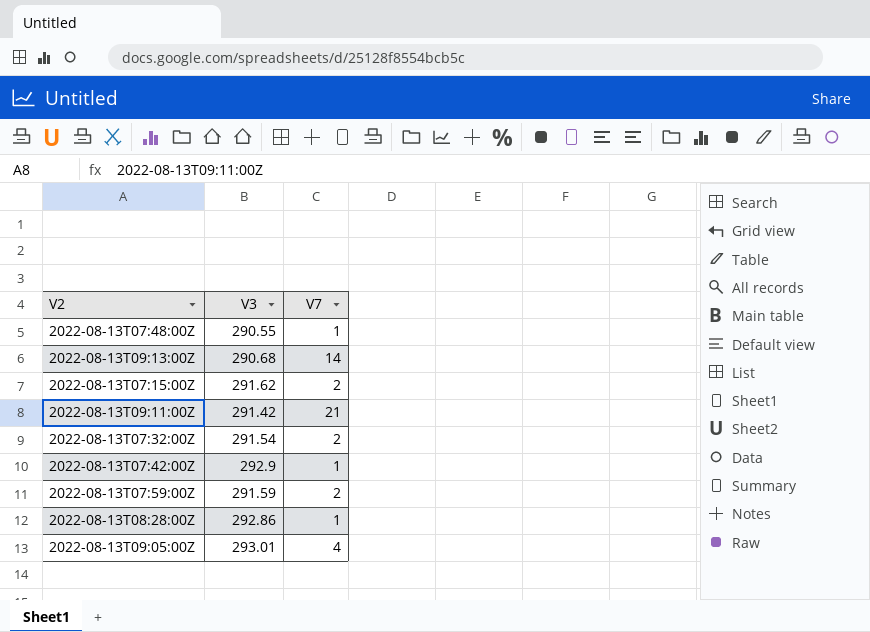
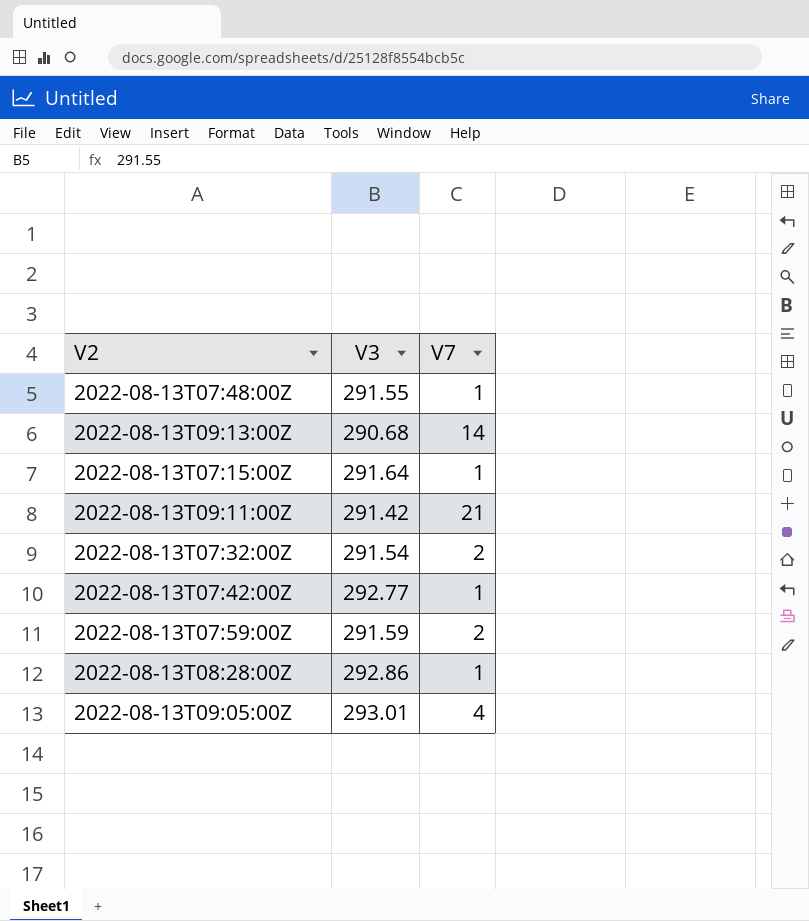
2022-08-13T07:48:00Z | V3: 290.55 -> 291.55
2022-08-13T07:15:00Z | V3: 291.62 -> 291.64
2022-08-13T07:15:00Z | V7: 2 -> 1
2022-08-13T07:42:00Z | V3: 292.9 -> 292.77

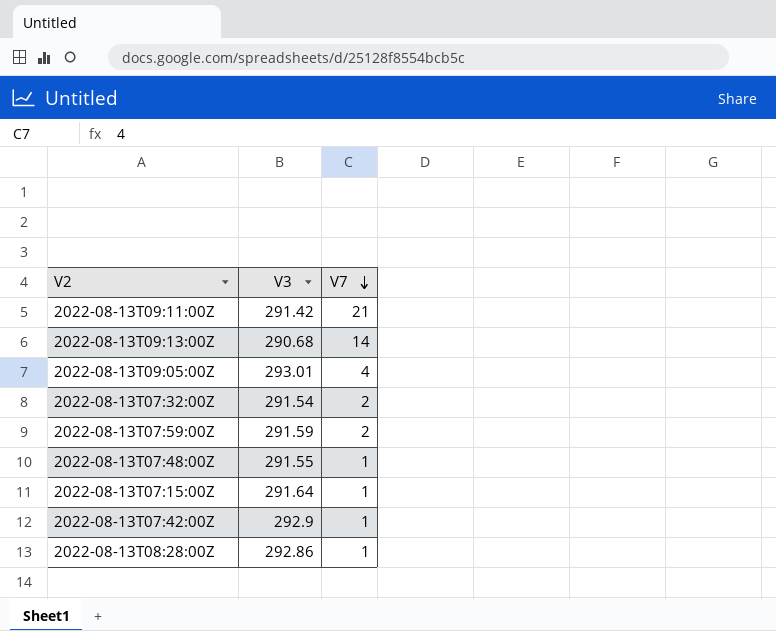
row order: none -> V7 descending
2022-08-13T07:42:00Z | V3: 292.77 -> 292.9

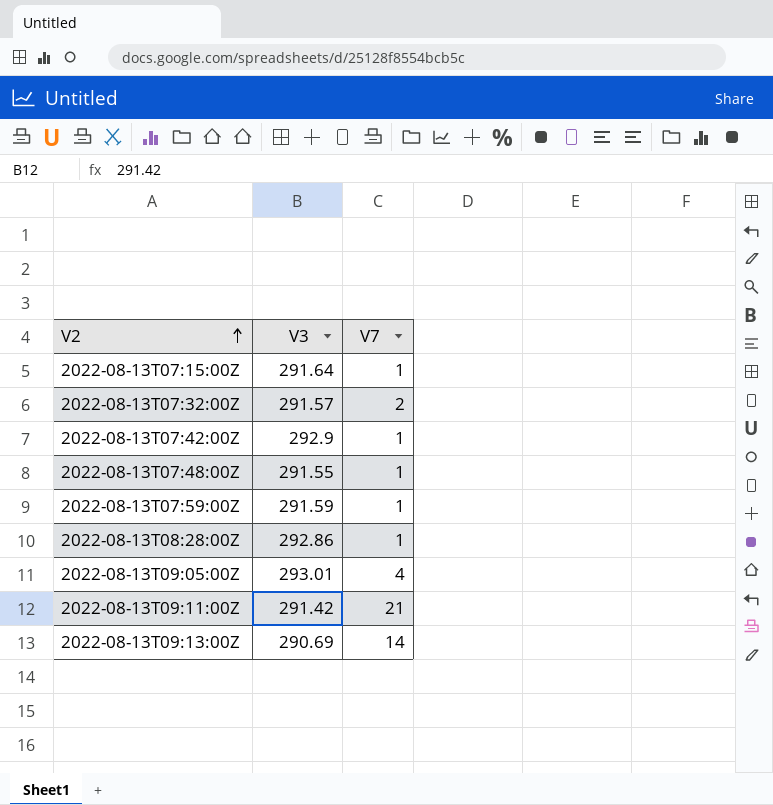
row order: V7 descending -> V2 ascending
2022-08-13T07:32:00Z | V3: 291.54 -> 291.57
2022-08-13T07:59:00Z | V7: 2 -> 1
2022-08-13T09:13:00Z | V3: 290.68 -> 290.69

